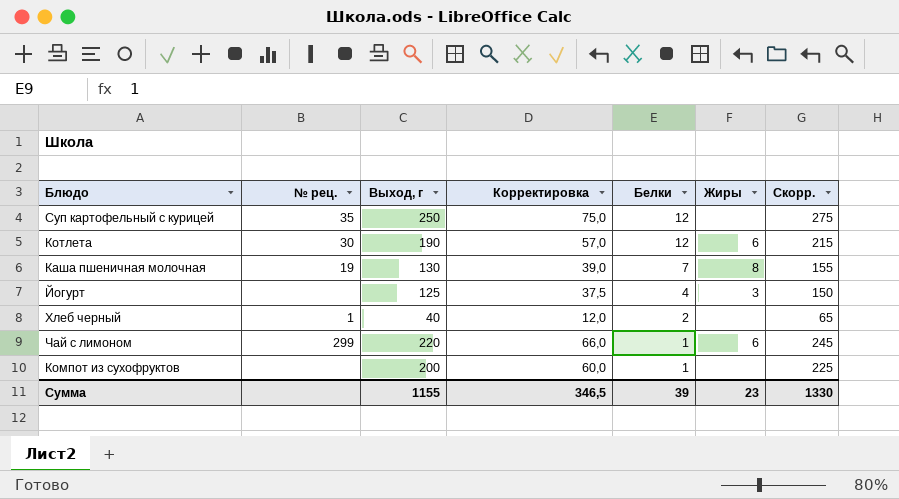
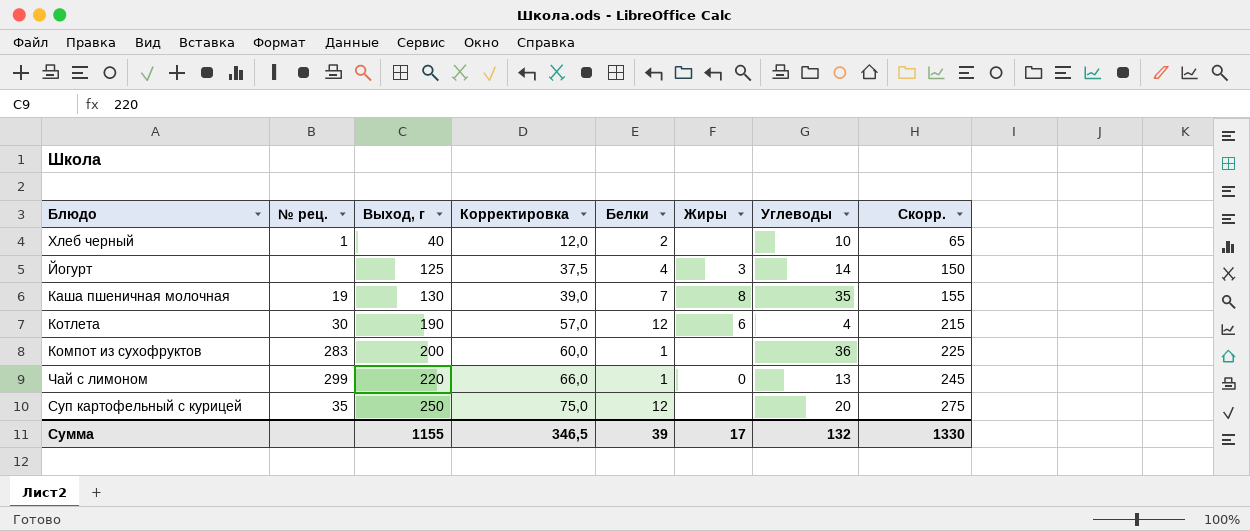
row order: Белки descending -> Выход, г ascending
column Углеводы | position: none -> 7
Компот из сухофруктов | № рец.: none -> 283
Чай с лимоном | Жиры: 6 -> 0
Сумма | Жиры: 23 -> 17

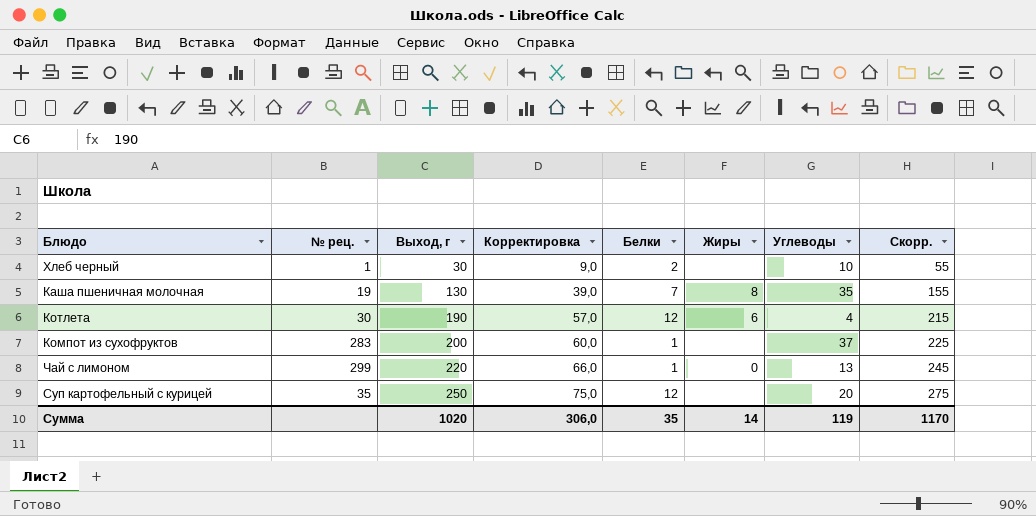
row Йогурт: none | 125 | 37,5 | 4 | 3 | 14 | 150 -> none
Хлеб черный | Выход, г: 40 -> 30
Хлеб черный | Корректировка: 12,0 -> 9,0
Хлеб черный | Скорр.: 65 -> 55
Компот из сухофруктов | Углеводы: 36 -> 37
Сумма | Выход, г: 1155 -> 1020
Сумма | Корректировка: 346,5 -> 306,0
Сумма | Белки: 39 -> 35
Сумма | Жиры: 17 -> 14
Сумма | Углеводы: 132 -> 119
Сумма | Скорр.: 1330 -> 1170

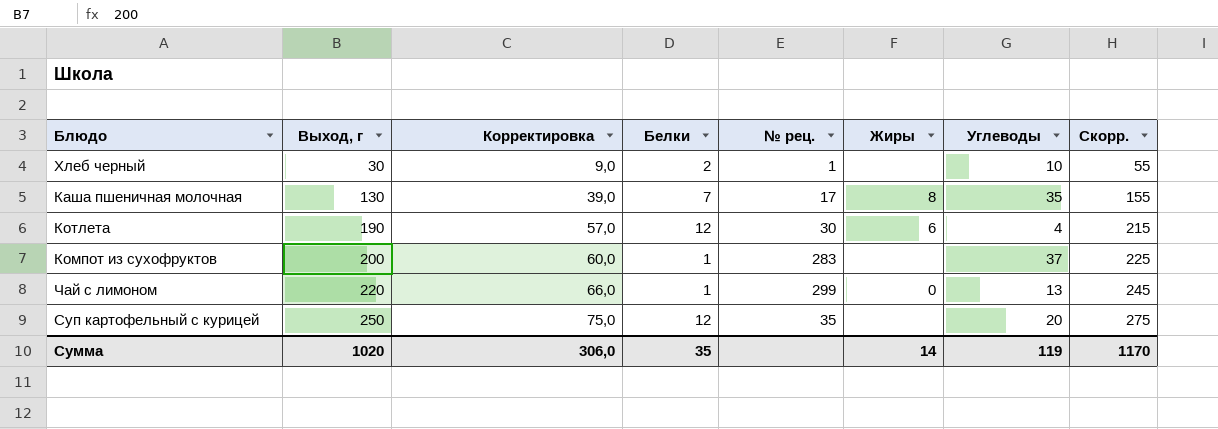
column № рец. | position: 2 -> 5
Каша пшеничная молочная | № рец.: 19 -> 17

